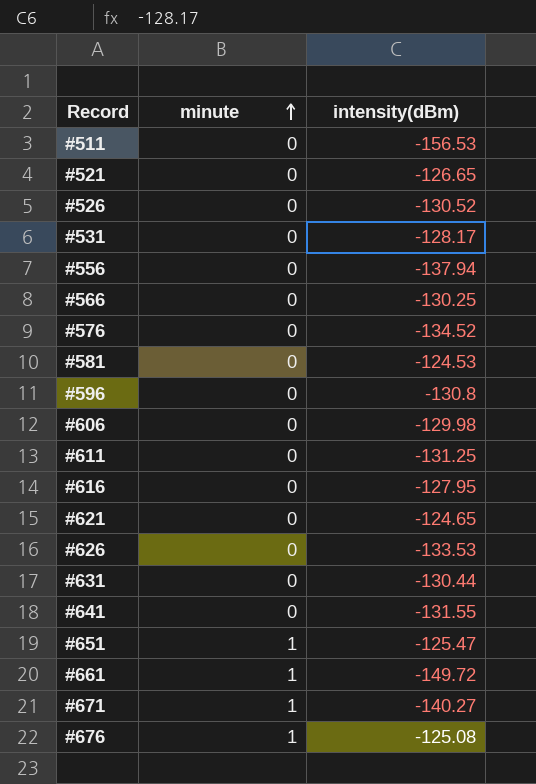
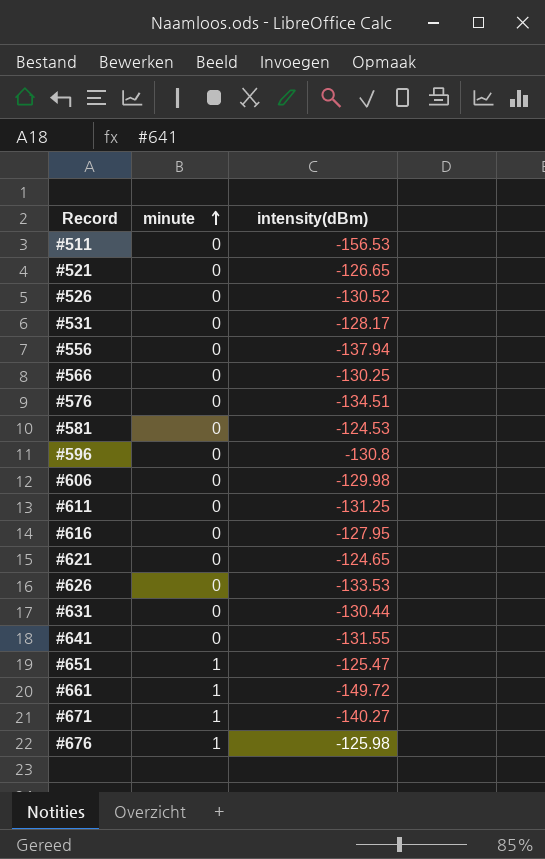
#576 | intensity(dBm): -134.52 -> -134.51
#676 | intensity(dBm): -125.08 -> -125.98

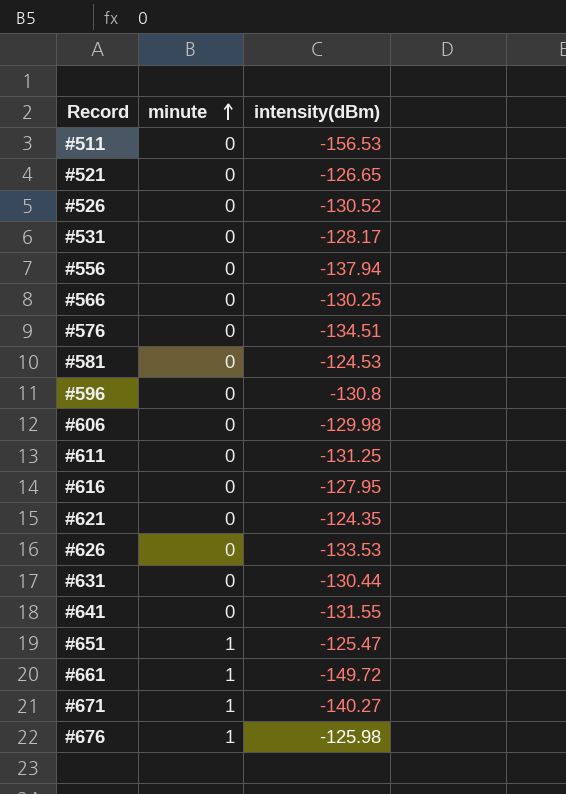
#621 | intensity(dBm): -124.65 -> -124.35

